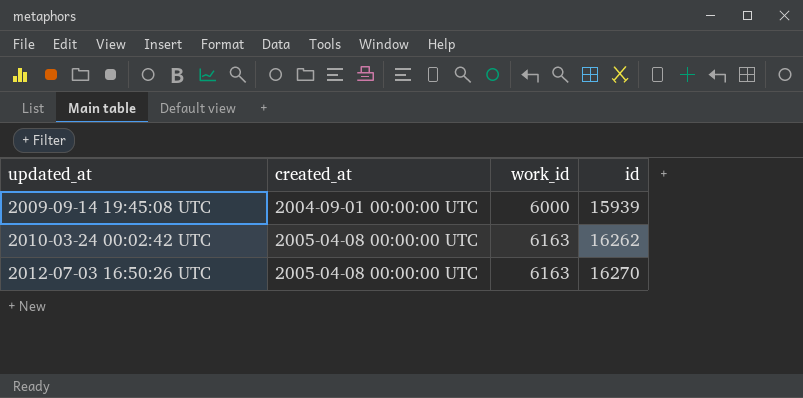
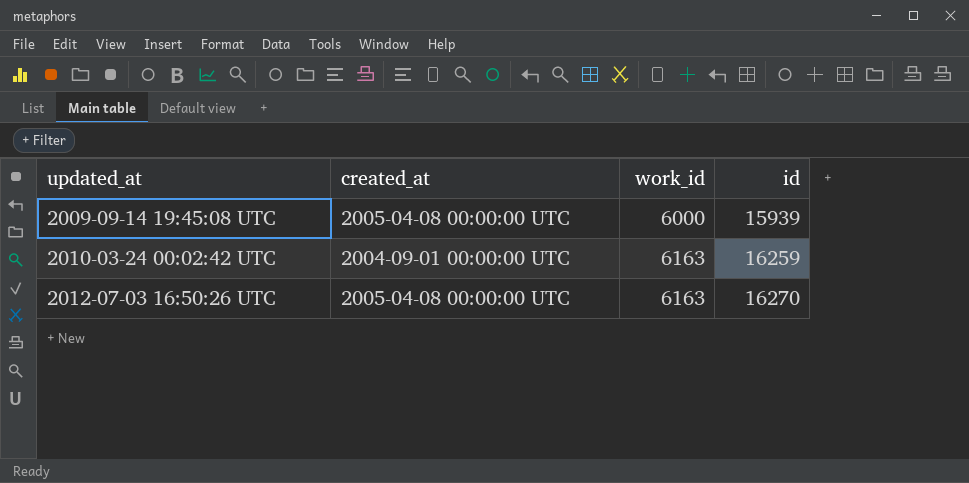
2009-09-14 19:45:08 UTC | created_at: 2004-09-01 00:00:00 UTC -> 2005-04-08 00:00:00 UTC
2010-03-24 00:02:42 UTC | created_at: 2005-04-08 00:00:00 UTC -> 2004-09-01 00:00:00 UTC
2010-03-24 00:02:42 UTC | id: 16262 -> 16259

